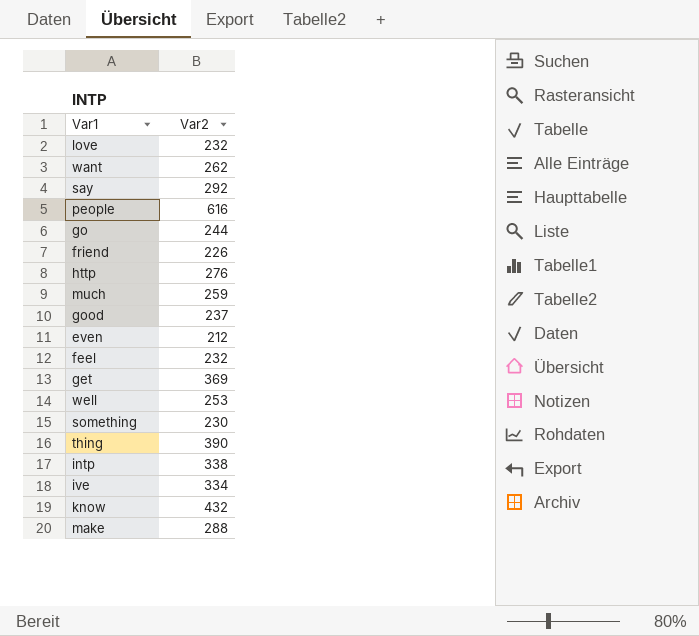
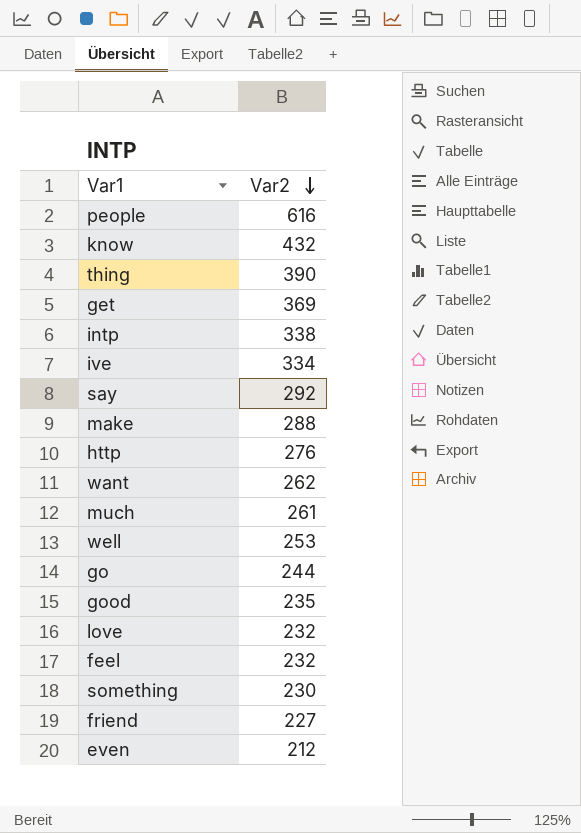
row order: none -> Var2 descending
much | Var2: 259 -> 261
good | Var2: 237 -> 235
friend | Var2: 226 -> 227

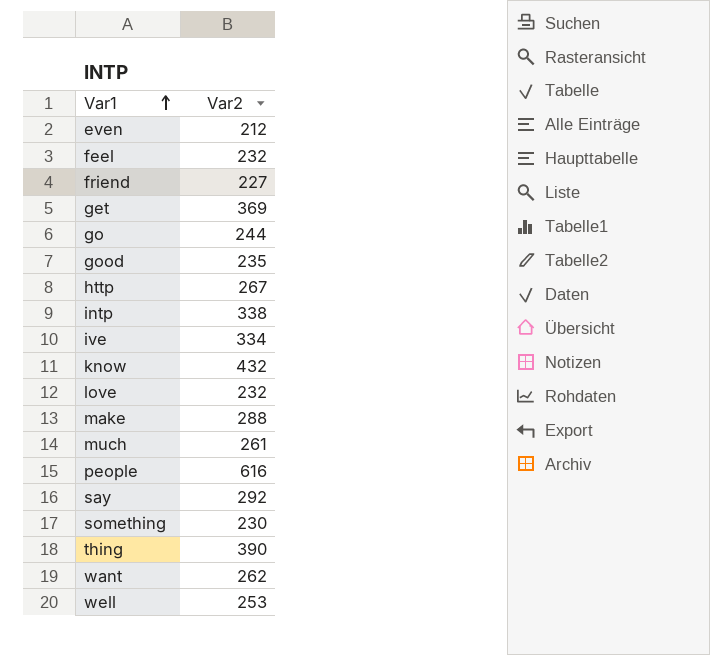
row order: Var2 descending -> Var1 ascending
http | Var2: 276 -> 267

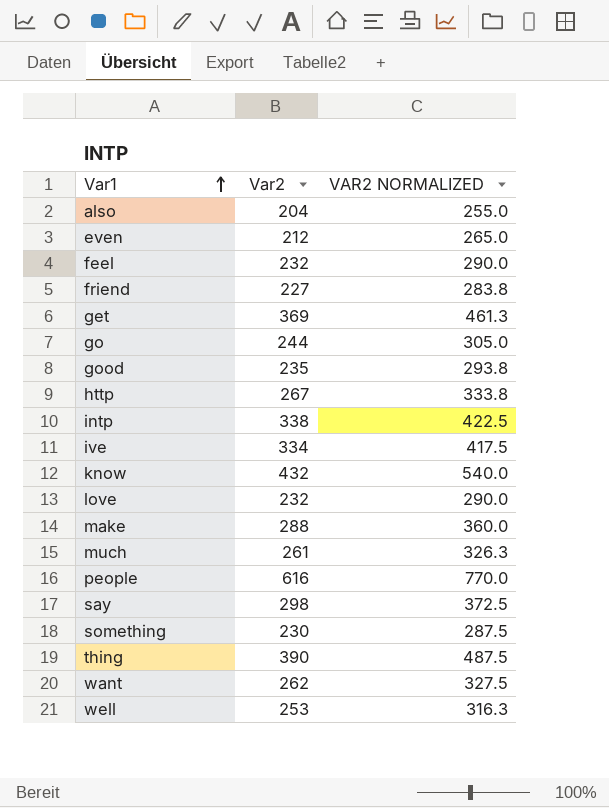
column VAR2 NORMALIZED | formula: none -> [Var2] * 1.25
row also: none -> 204 | 255.0
say | Var2: 292 -> 298

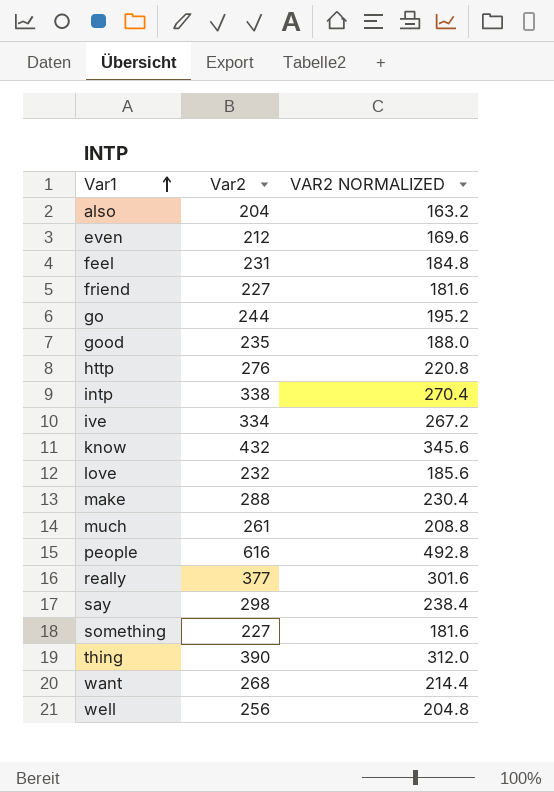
column VAR2 NORMALIZED | formula: [Var2] * 1.25 -> [Var2] * 0.8
row get: 369 | 461.3 -> none
feel | Var2: 232 -> 231
http | Var2: 267 -> 276
row really: none -> 377 | 301.6
something | Var2: 230 -> 227
want | Var2: 262 -> 268
well | Var2: 253 -> 256

